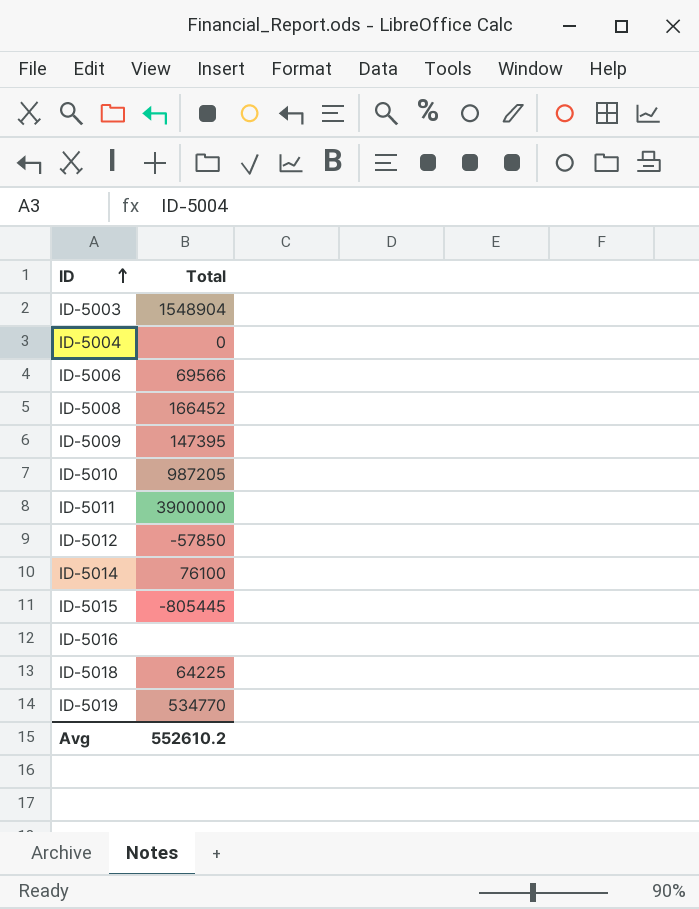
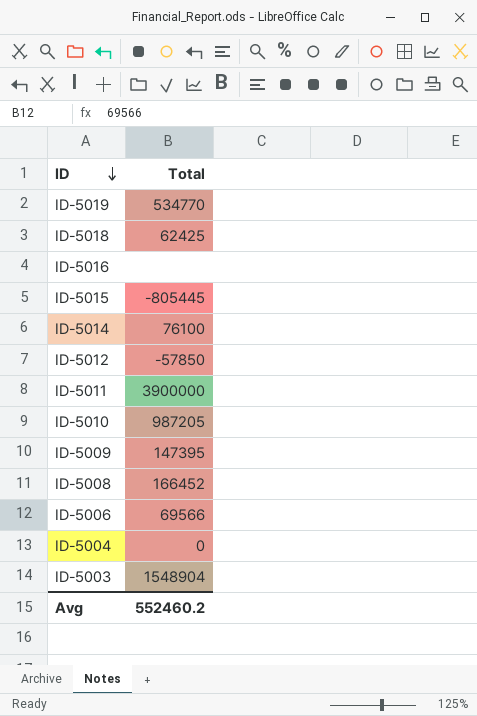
row order: ID ascending -> ID descending
ID-5018 | Total: 64225 -> 62425
Avg | Total: 552610.2 -> 552460.2

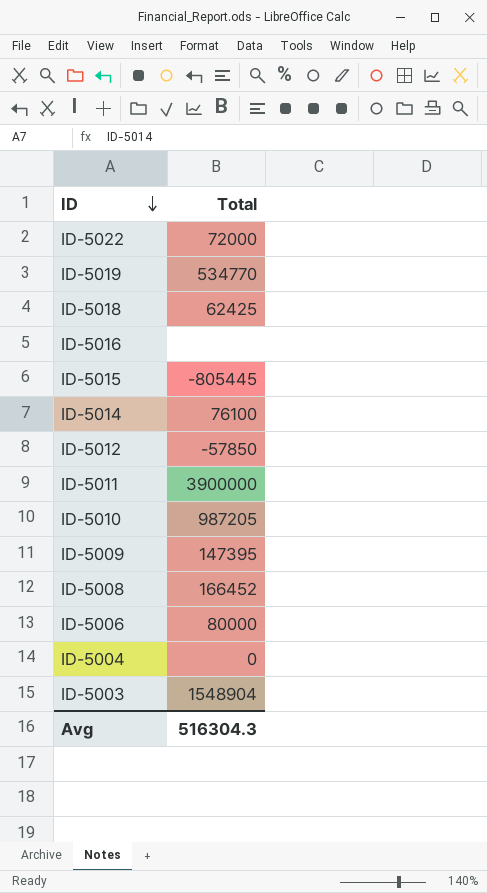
row ID-5022: none -> 72000
ID-5006 | Total: 69566 -> 80000
Avg | Total: 552460.2 -> 516304.3

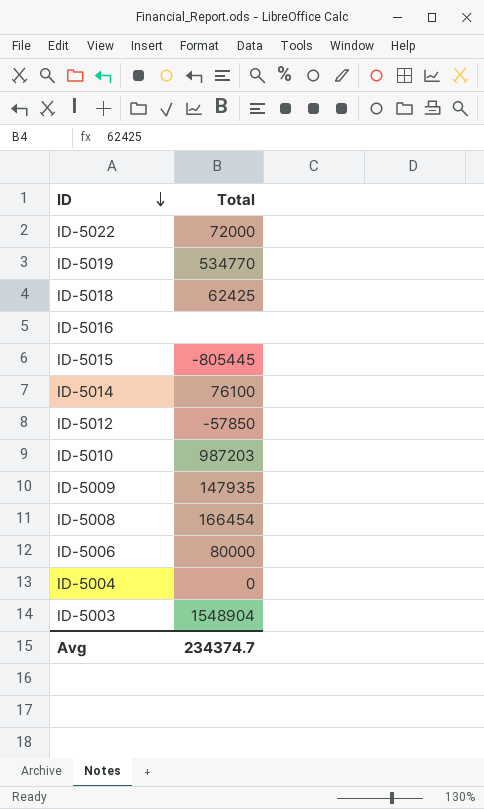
row ID-5011: 3900000 -> none
ID-5010 | Total: 987205 -> 987203
ID-5009 | Total: 147395 -> 147935
ID-5008 | Total: 166452 -> 166454
Avg | Total: 516304.3 -> 234374.7

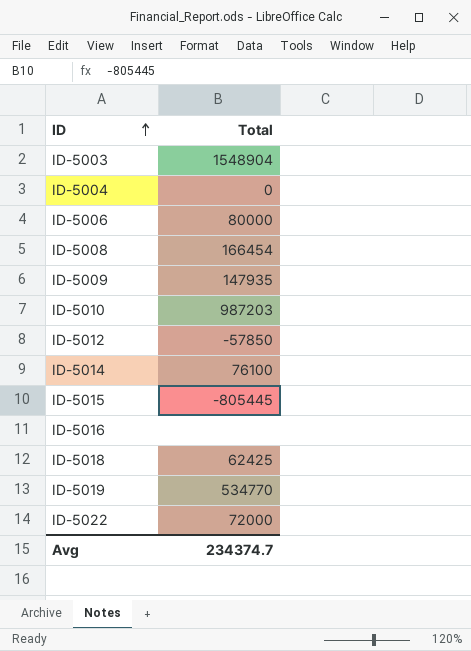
row order: ID descending -> ID ascending

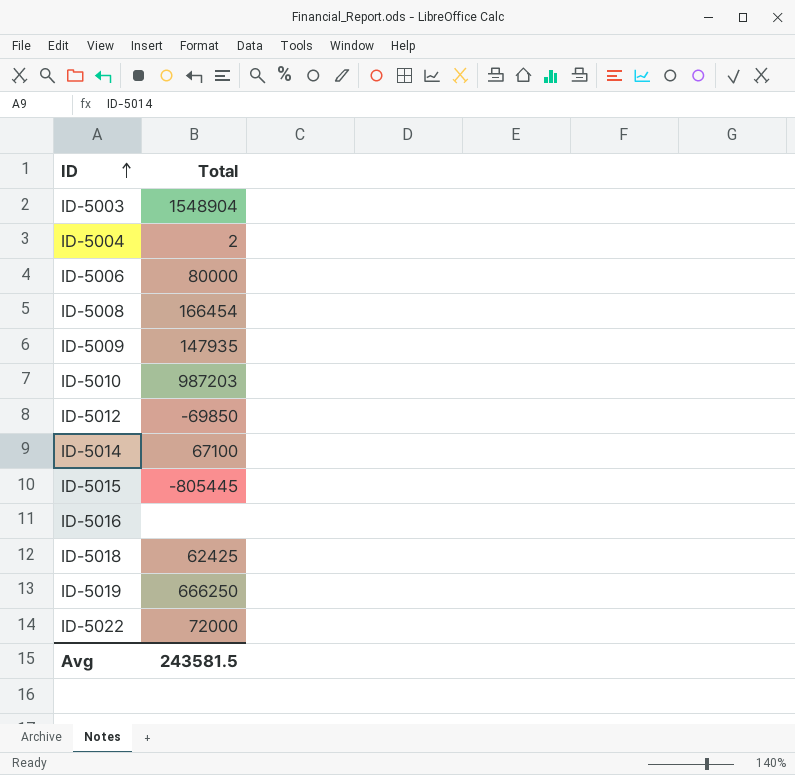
ID-5004 | Total: 0 -> 2
ID-5012 | Total: -57850 -> -69850
ID-5014 | Total: 76100 -> 67100
ID-5019 | Total: 534770 -> 666250
Avg | Total: 234374.7 -> 243581.5

